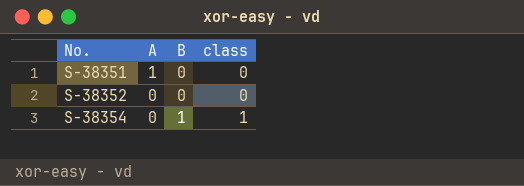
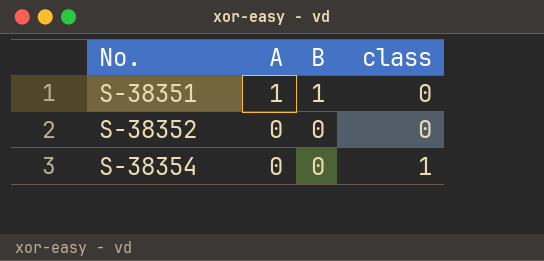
S-38351 | B: 0 -> 1
S-38354 | B: 1 -> 0

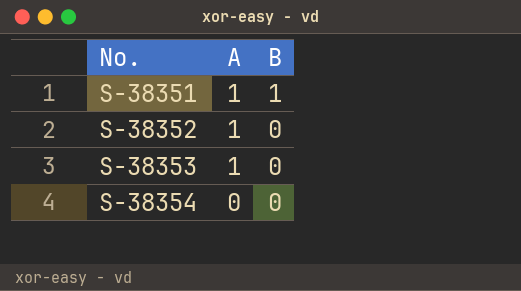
column class | position: 4 -> none
S-38352 | A: 0 -> 1
row S-38353: none -> 1 | 0

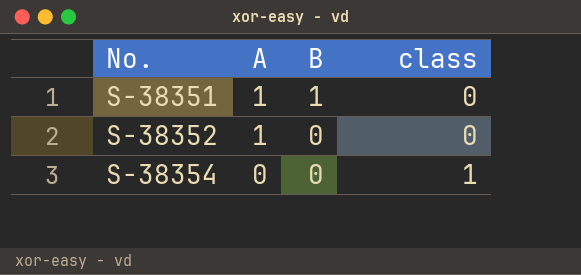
column class | position: none -> 4
row S-38353: 1 | 0 -> none

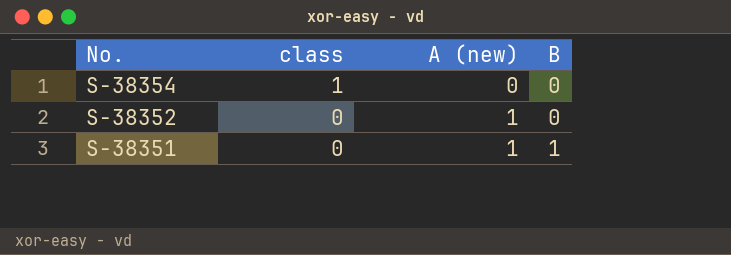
row order: No. ascending -> No. descending
column class | position: 4 -> 2
column name: A -> A (new)

